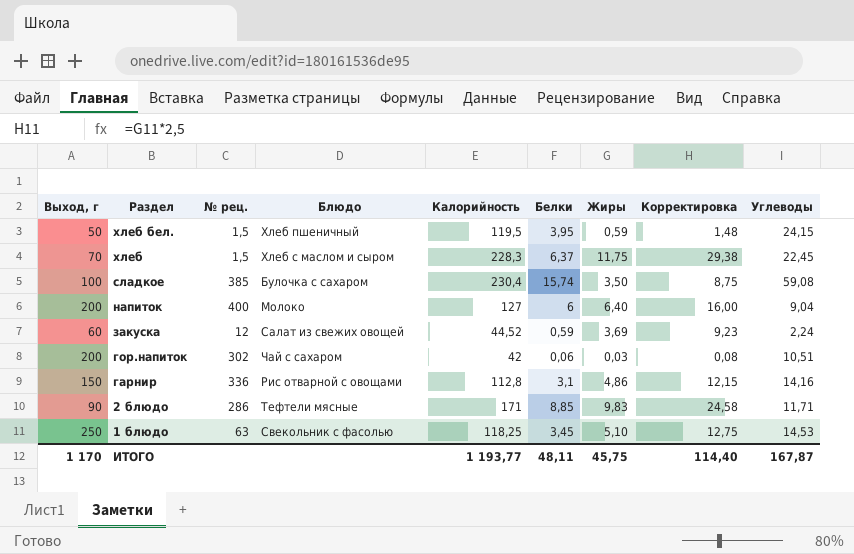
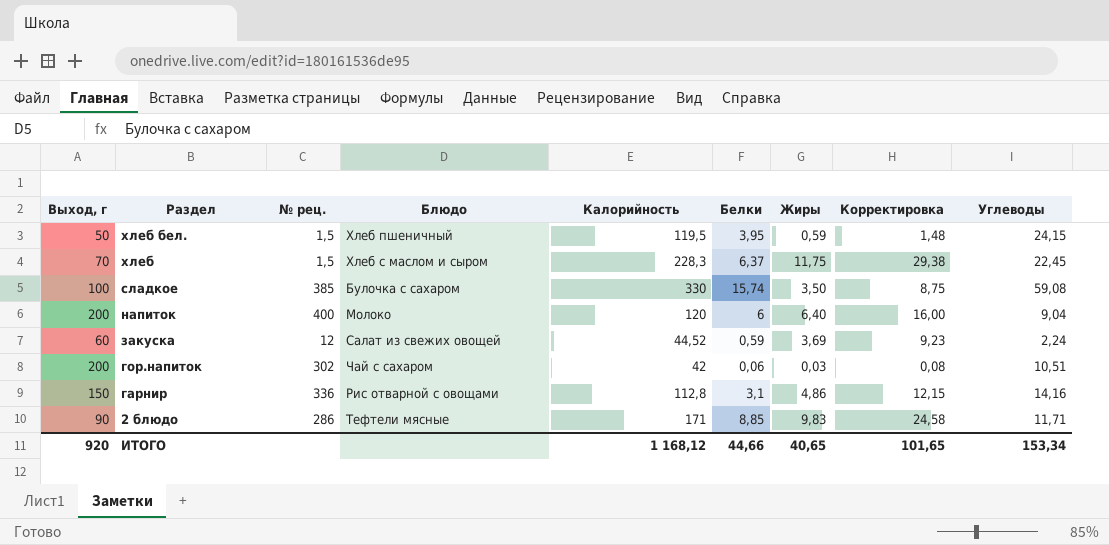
row 1 блюдо: 250 | 63 | Свекольник с фасолью | 118,25 | 3,45 | 5,10 | 12,75 | 14,53 -> none
сладкое | Калорийность: 230,4 -> 330
напиток | Калорийность: 127 -> 120
ИТОГО | Выход, г: 1 170 -> 920
ИТОГО | Калорийность: 1 193,77 -> 1 168,12
ИТОГО | Белки: 48,11 -> 44,66
ИТОГО | Жиры: 45,75 -> 40,65
ИТОГО | Корректировка: 114,40 -> 101,65
ИТОГО | Углеводы: 167,87 -> 153,34

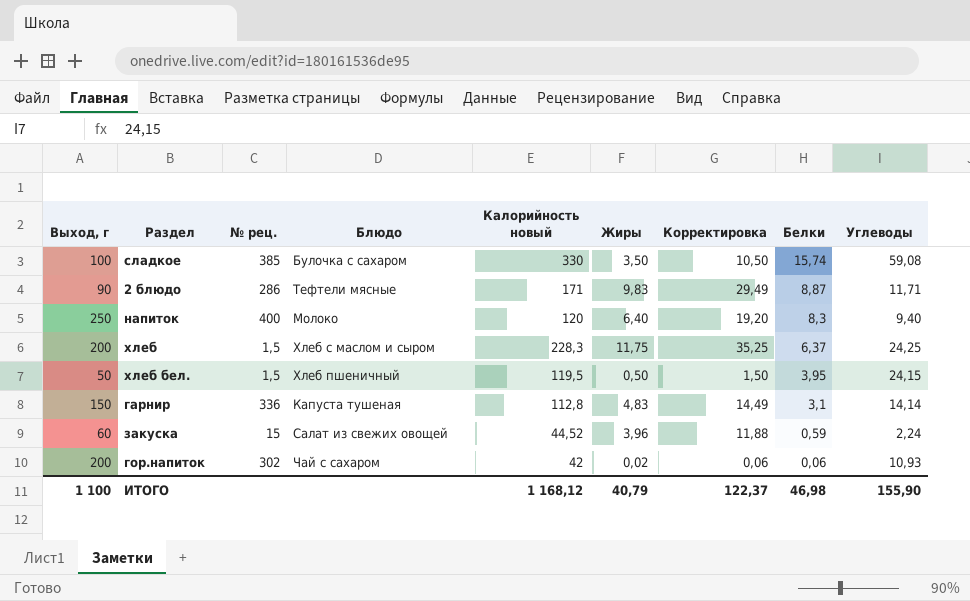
row order: Раздел descending -> Белки descending
column name: Калорийность -> Калорийность новый
column Корректировка | formula: [Жиры] * 2,5 -> [Жиры] * 3
column Белки | position: 6 -> 8
2 блюдо | Белки: 8,85 -> 8,87
напиток | Выход, г: 200 -> 250
напиток | Белки: 6 -> 8,3
напиток | Углеводы: 9,04 -> 9,40
хлеб | Выход, г: 70 -> 200
хлеб | Углеводы: 22,45 -> 24,25
хлеб бел. | Жиры: 0,59 -> 0,50
гарнир | Блюдо: Рис отварной с овощами -> Капуста тушеная
гарнир | Жиры: 4,86 -> 4,83
гарнир | Углеводы: 14,16 -> 14,14
закуска | № рец.: 12 -> 15
закуска | Жиры: 3,69 -> 3,96
гор.напиток | Жиры: 0,03 -> 0,02
гор.напиток | Углеводы: 10,51 -> 10,93
ИТОГО | Выход, г: 920 -> 1 100
ИТОГО | Жиры: 40,65 -> 40,79
ИТОГО | Корректировка: 101,65 -> 122,37
ИТОГО | Белки: 44,66 -> 46,98
ИТОГО | Углеводы: 153,34 -> 155,90

